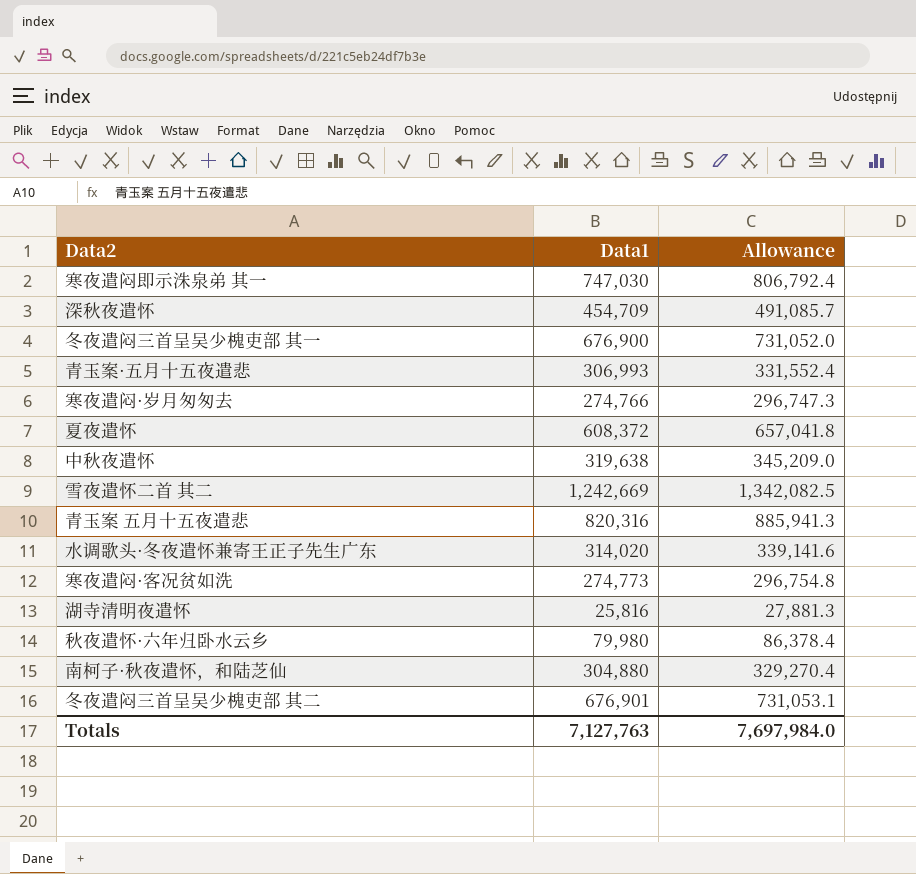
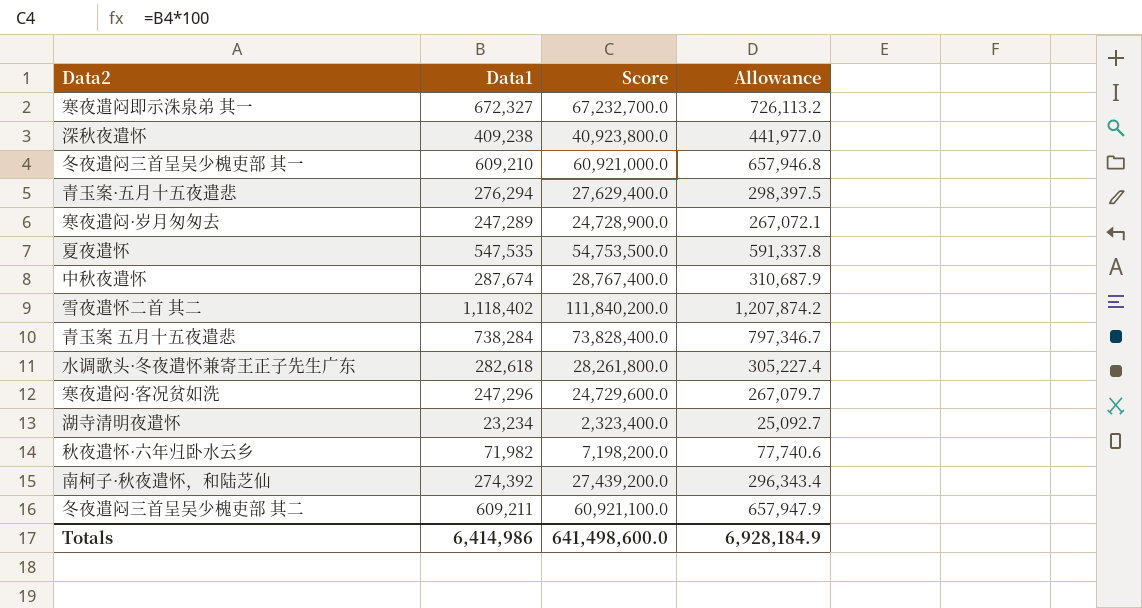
column Score | formula: none -> [Data1] * 100
寒夜遣闷即示洙泉弟 其一 | Data1: 747,030 -> 672,327
寒夜遣闷即示洙泉弟 其一 | Allowance: 806,792.4 -> 726,113.2
深秋夜遣怀 | Data1: 454,709 -> 409,238
深秋夜遣怀 | Allowance: 491,085.7 -> 441,977.0
冬夜遣闷三首呈吴少槐吏部 其一 | Data1: 676,900 -> 609,210
冬夜遣闷三首呈吴少槐吏部 其一 | Allowance: 731,052.0 -> 657,946.8
青玉案·五月十五夜遣悲 | Data1: 306,993 -> 276,294
青玉案·五月十五夜遣悲 | Allowance: 331,552.4 -> 298,397.5
寒夜遣闷·岁月匆匆去 | Data1: 274,766 -> 247,289
寒夜遣闷·岁月匆匆去 | Allowance: 296,747.3 -> 267,072.1
夏夜遣怀 | Data1: 608,372 -> 547,535
夏夜遣怀 | Allowance: 657,041.8 -> 591,337.8
中秋夜遣怀 | Data1: 319,638 -> 287,674
中秋夜遣怀 | Allowance: 345,209.0 -> 310,687.9
雪夜遣怀二首 其二 | Data1: 1,242,669 -> 1,118,402
雪夜遣怀二首 其二 | Allowance: 1,342,082.5 -> 1,207,874.2
青玉案 五月十五夜遣悲 | Data1: 820,316 -> 738,284
青玉案 五月十五夜遣悲 | Allowance: 885,941.3 -> 797,346.7
水调歌头·冬夜遣怀兼寄王正子先生广东 | Data1: 314,020 -> 282,618
水调歌头·冬夜遣怀兼寄王正子先生广东 | Allowance: 339,141.6 -> 305,227.4
寒夜遣闷·客况贫如洗 | Data1: 274,773 -> 247,296
寒夜遣闷·客况贫如洗 | Allowance: 296,754.8 -> 267,079.7
湖寺清明夜遣怀 | Data1: 25,816 -> 23,234
湖寺清明夜遣怀 | Allowance: 27,881.3 -> 25,092.7
秋夜遣怀·六年归卧水云乡 | Data1: 79,980 -> 71,982
秋夜遣怀·六年归卧水云乡 | Allowance: 86,378.4 -> 77,740.6
南柯子·秋夜遣怀，和陆芝仙 | Data1: 304,880 -> 274,392
南柯子·秋夜遣怀，和陆芝仙 | Allowance: 329,270.4 -> 296,343.4
冬夜遣闷三首呈吴少槐吏部 其二 | Data1: 676,901 -> 609,211
冬夜遣闷三首呈吴少槐吏部 其二 | Allowance: 731,053.1 -> 657,947.9
Totals | Data1: 7,127,763 -> 6,414,986
Totals | Allowance: 7,697,984.0 -> 6,928,184.9

